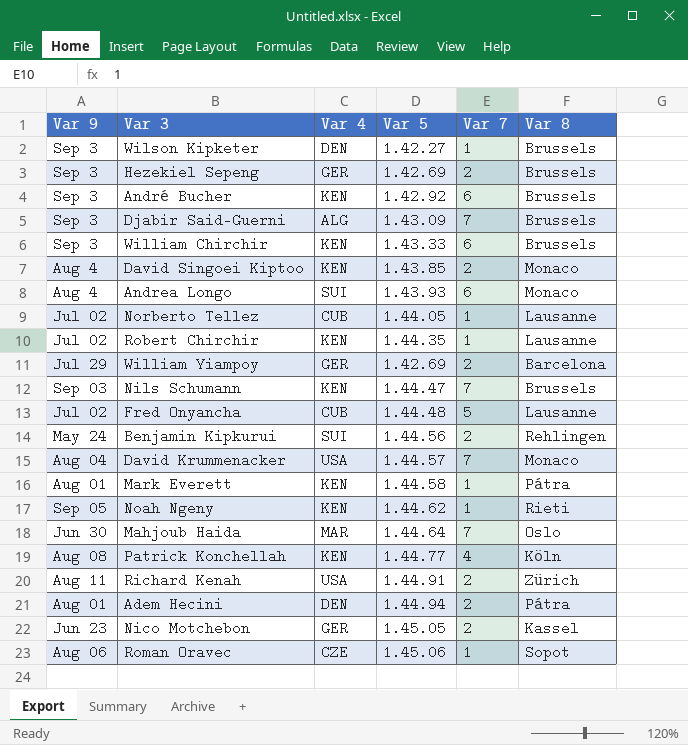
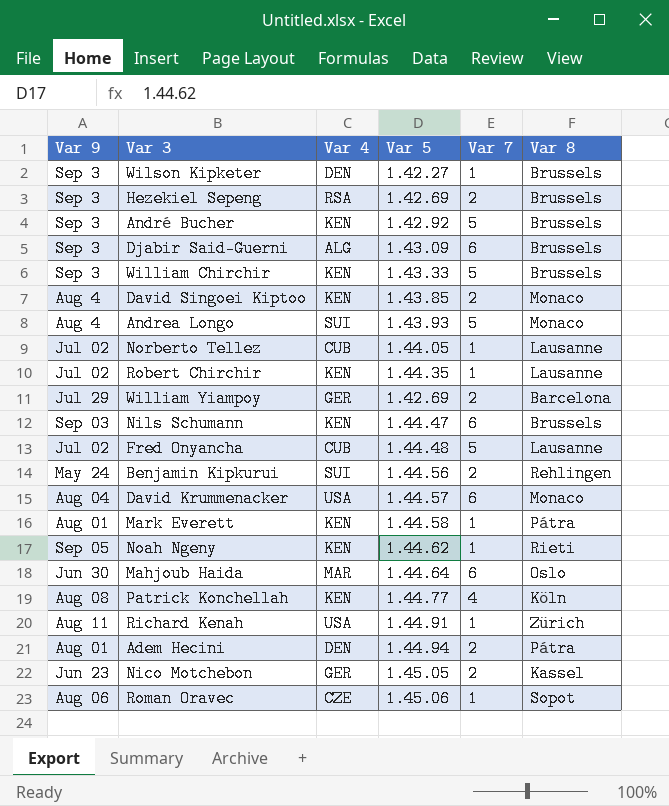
Hezekiel Sepeng | Var 4: GER -> RSA
André Bucher | Var 7: 6 -> 5
Djabir Said-Guerni | Var 7: 7 -> 6
William Chirchir | Var 7: 6 -> 5
Andrea Longo | Var 7: 6 -> 5
Nils Schumann | Var 7: 7 -> 6
David Krummenacker | Var 7: 7 -> 6
Mahjoub Haida | Var 7: 7 -> 6
Richard Kenah | Var 7: 2 -> 1

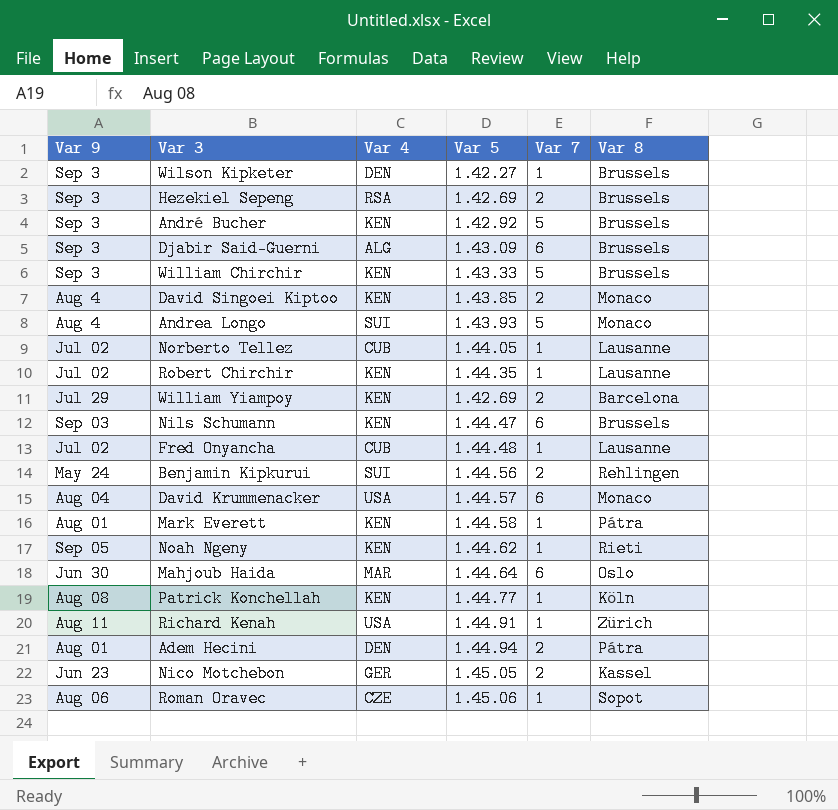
William Yiampoy | Var 4: GER -> KEN
Fred Onyancha | Var 7: 5 -> 1
Patrick Konchellah | Var 7: 4 -> 1

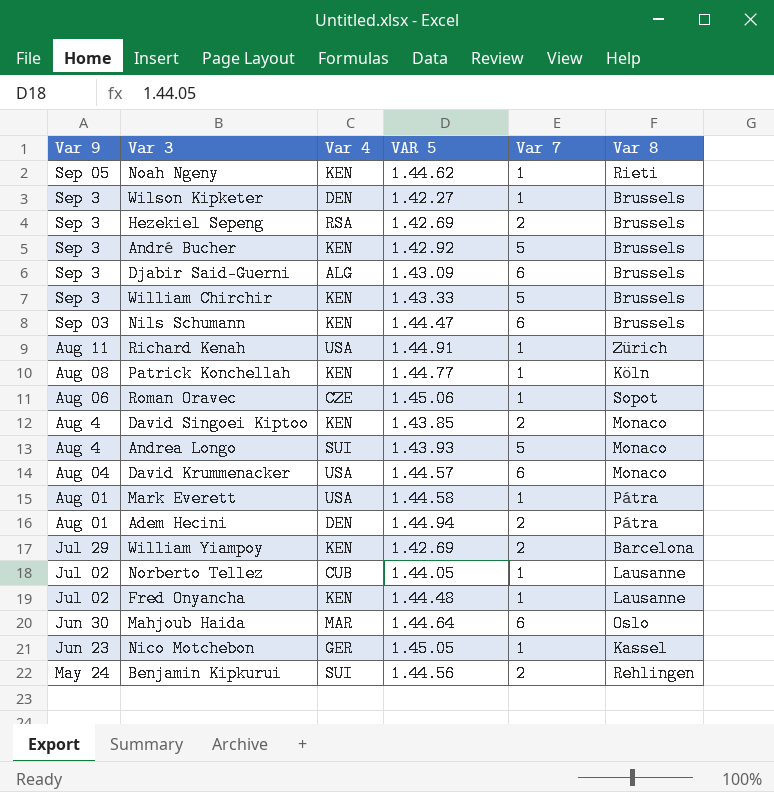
row order: none -> Var 9 descending
column name: Var 5 -> VAR 5
row Robert Chirchir: Jul 02 | KEN | 1.44.35 | 1 | Lausanne -> none
Mark Everett | Var 4: KEN -> USA
Fred Onyancha | Var 4: CUB -> KEN
Nico Motchebon | Var 7: 2 -> 1

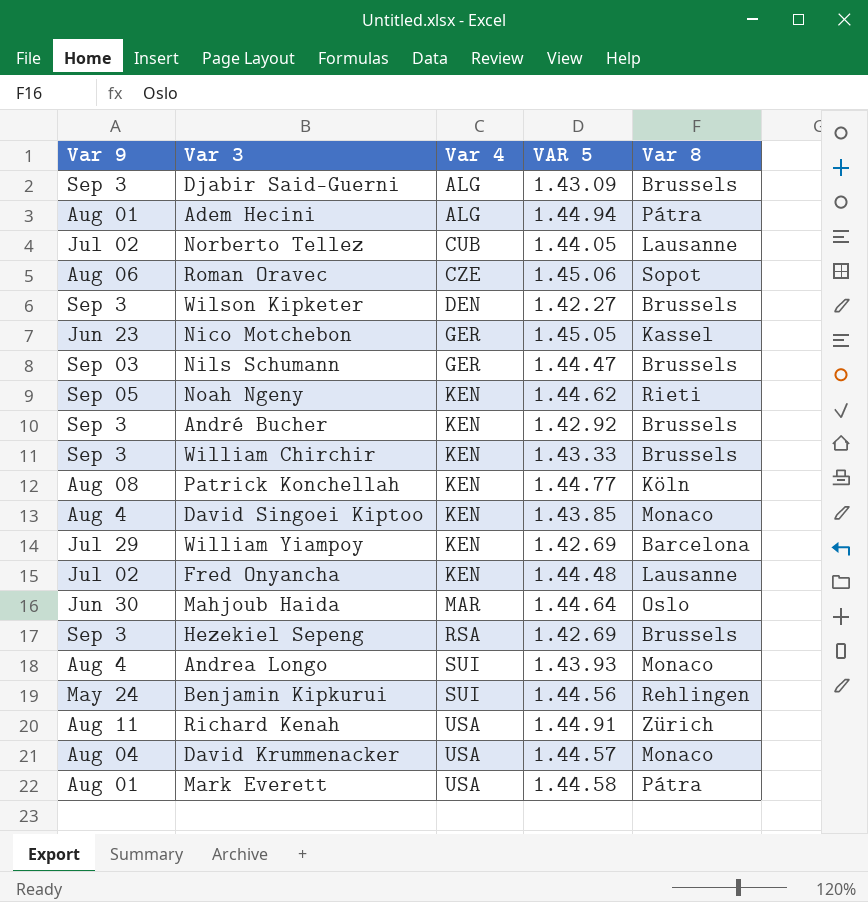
row order: Var 9 descending -> Var 4 ascending
column Var 7 | position: 5 -> none
Adem Hecini | Var 4: DEN -> ALG
Nils Schumann | Var 4: KEN -> GER

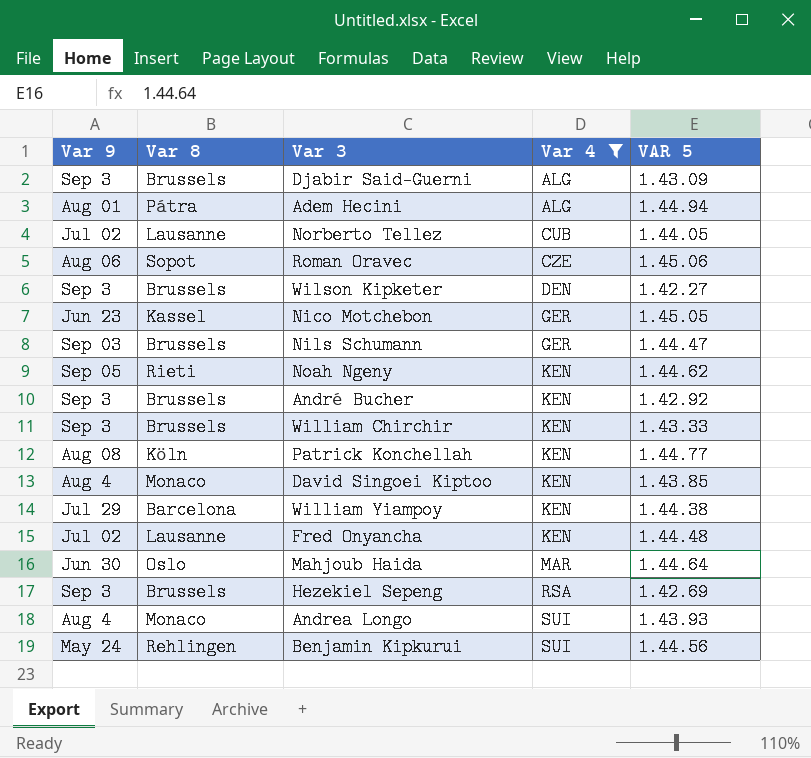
filter: none -> Var 4 != USA
column Var 8 | position: 5 -> 2
William Yiampoy | VAR 5: 1.42.69 -> 1.44.38

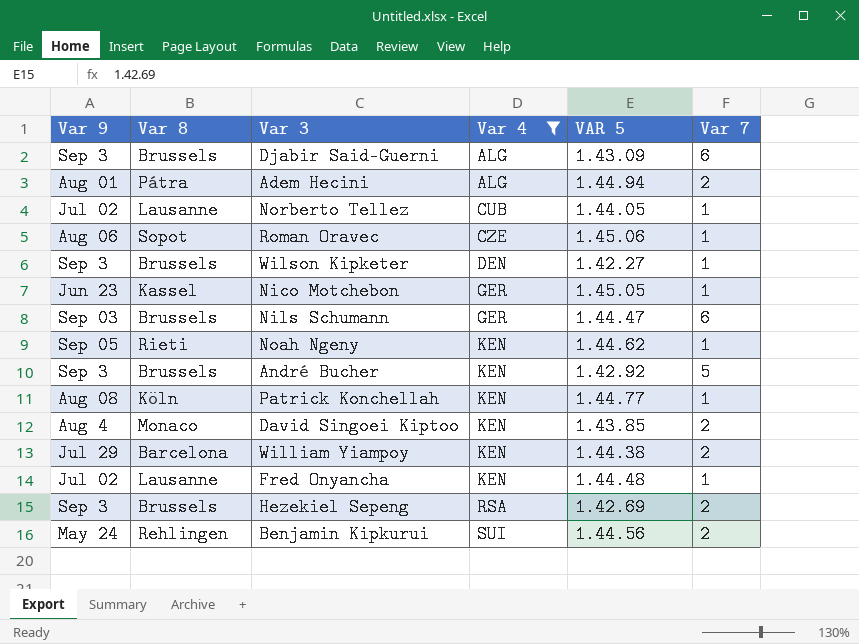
column Var 7 | position: none -> 6
row William Chirchir: Sep 3 | Brussels | KEN | 1.43.33 -> none
row Mahjoub Haida: Jun 30 | Oslo | MAR | 1.44.64 -> none
row Andrea Longo: Aug 4 | Monaco | SUI | 1.43.93 -> none

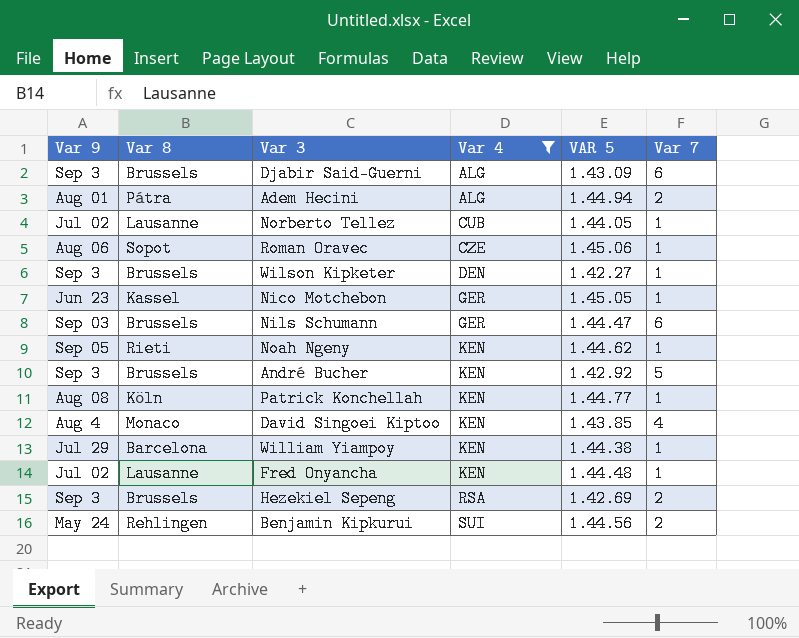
David Singoei Kiptoo | Var 7: 2 -> 4
William Yiampoy | Var 7: 2 -> 1

